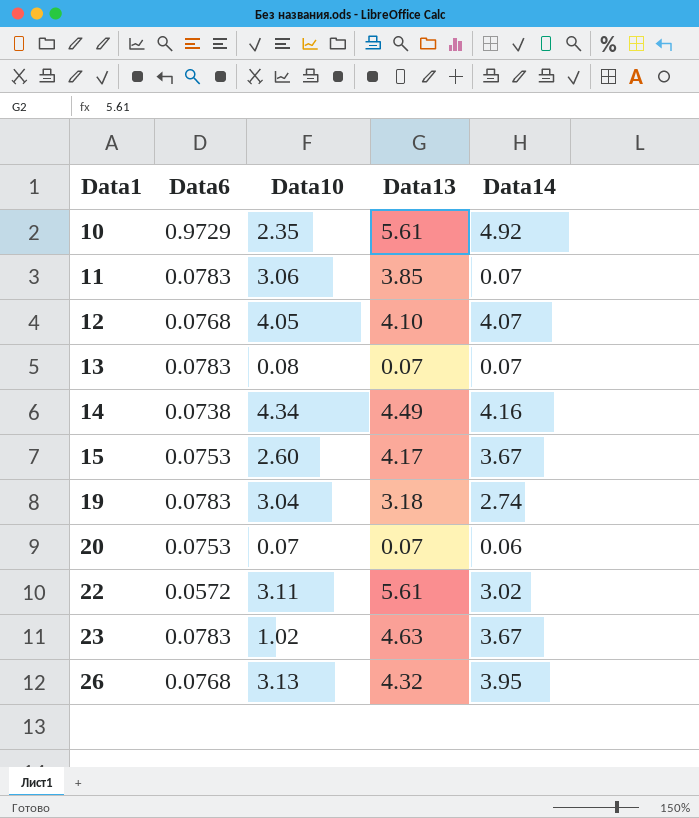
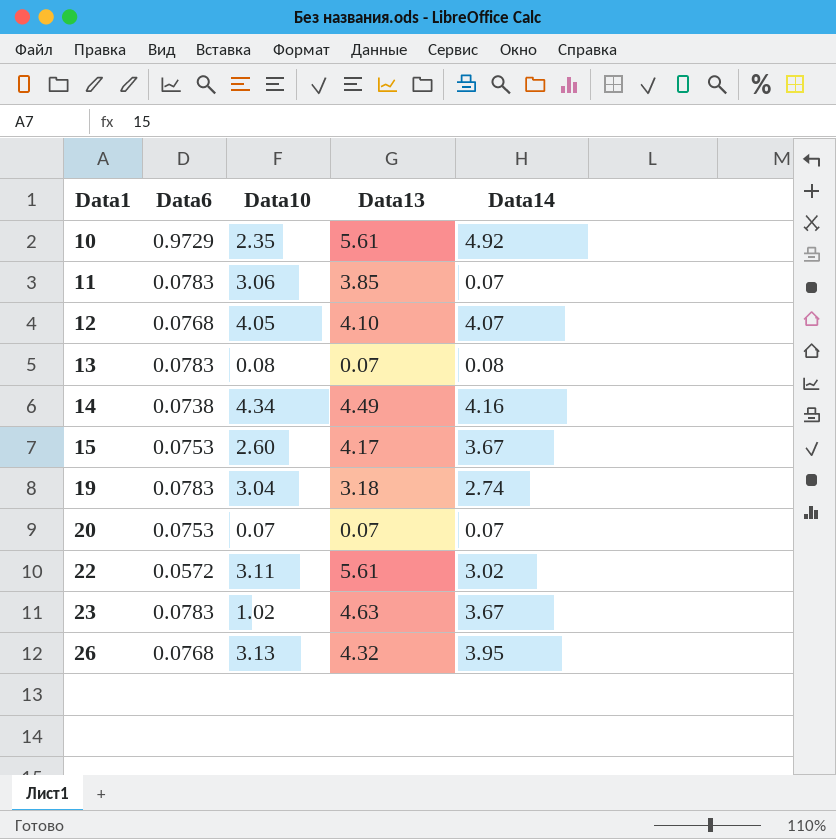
13 | Data14: 0.07 -> 0.08
20 | Data14: 0.06 -> 0.07

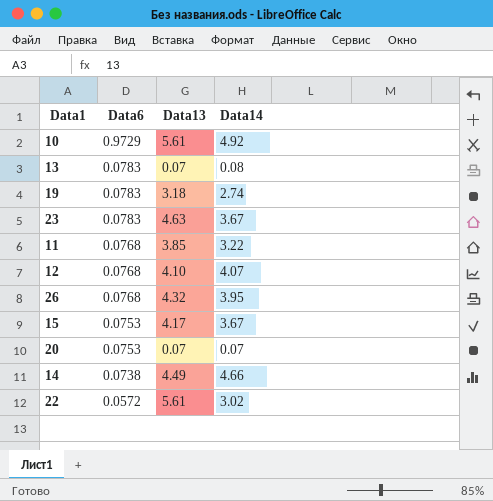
row order: Data1 ascending -> Data6 descending
column Data10 | position: 3 -> none
11 | Data6: 0.0783 -> 0.0768
11 | Data14: 0.07 -> 3.22
14 | Data14: 4.16 -> 4.66

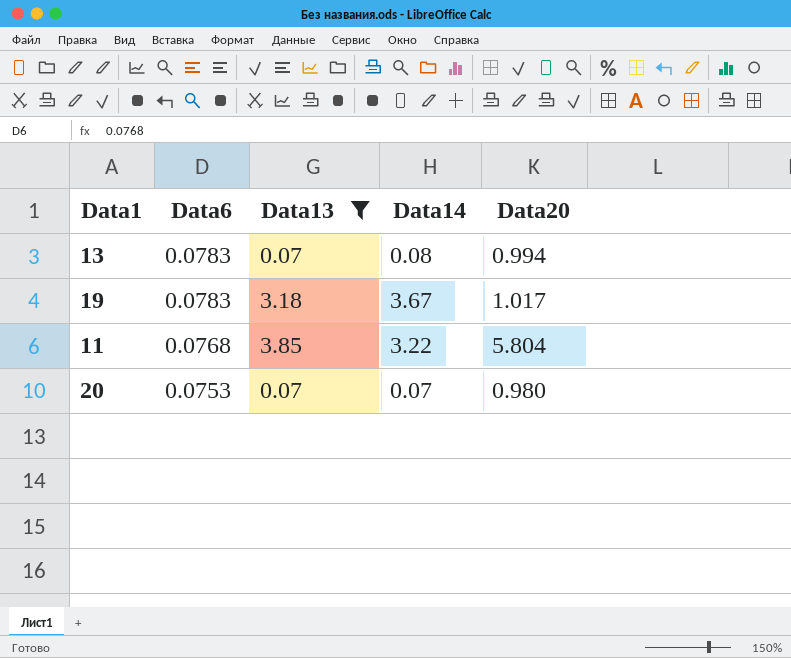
filter: none -> Data13 <= 3.85
column Data20 | position: none -> 5
19 | Data14: 2.74 -> 3.67

